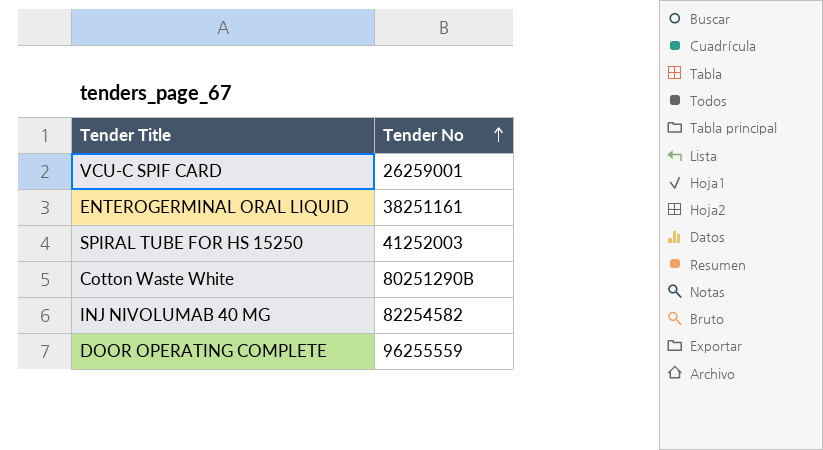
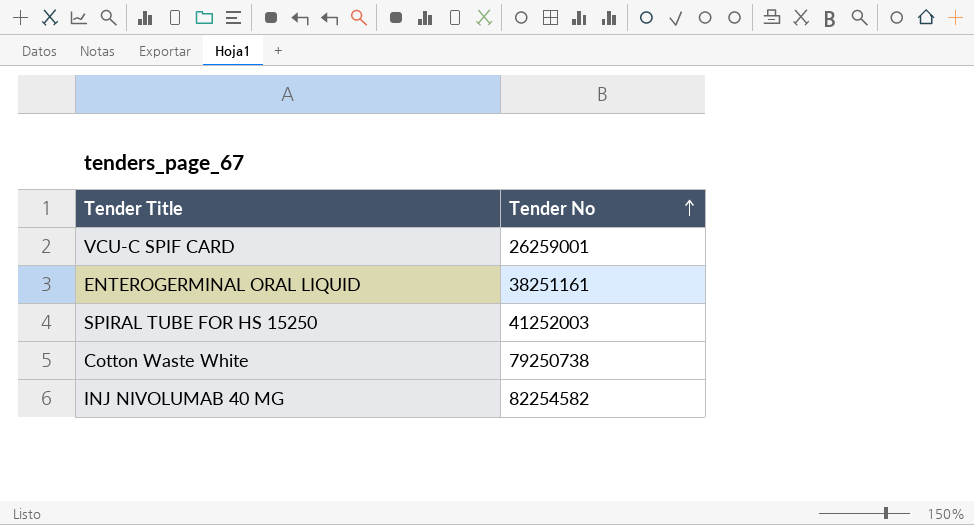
row DOOR OPERATING COMPLETE: 96255559 -> none
Cotton Waste White | Tender No: 80251290B -> 79250738

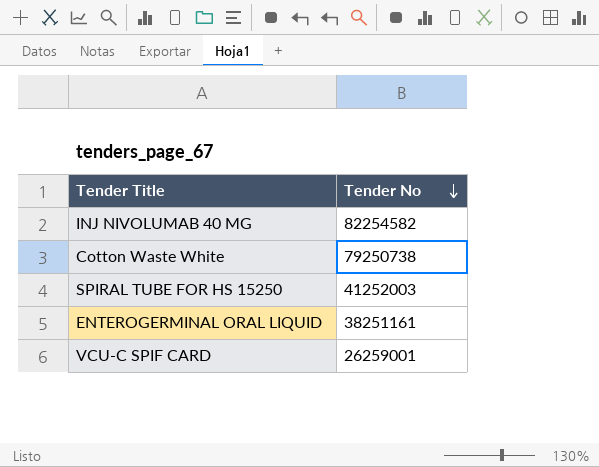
row order: Tender No ascending -> Tender No descending

